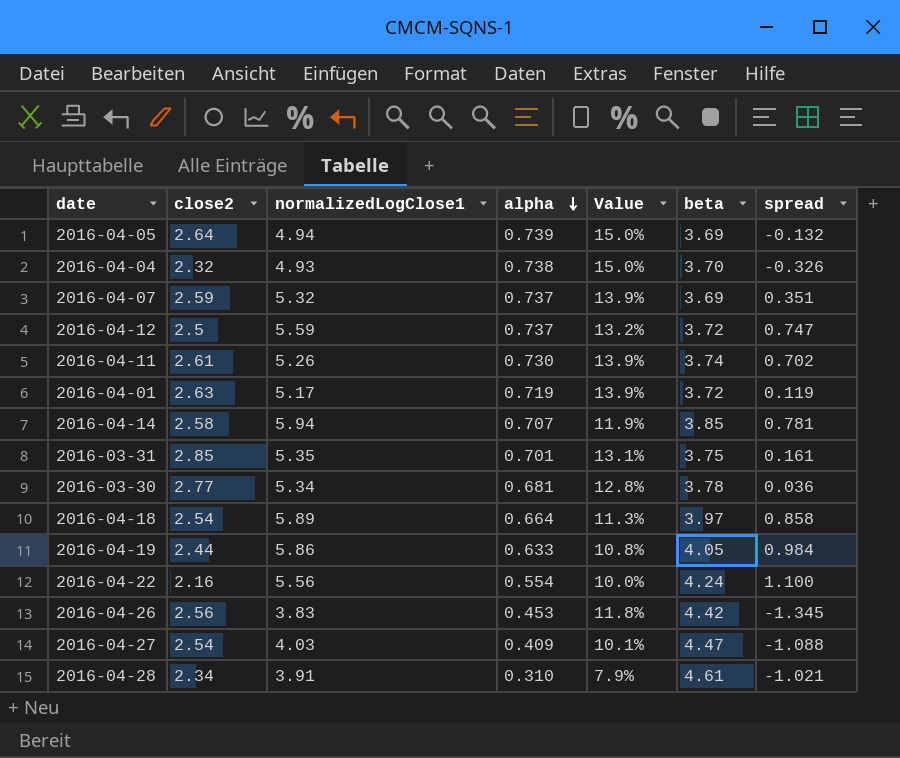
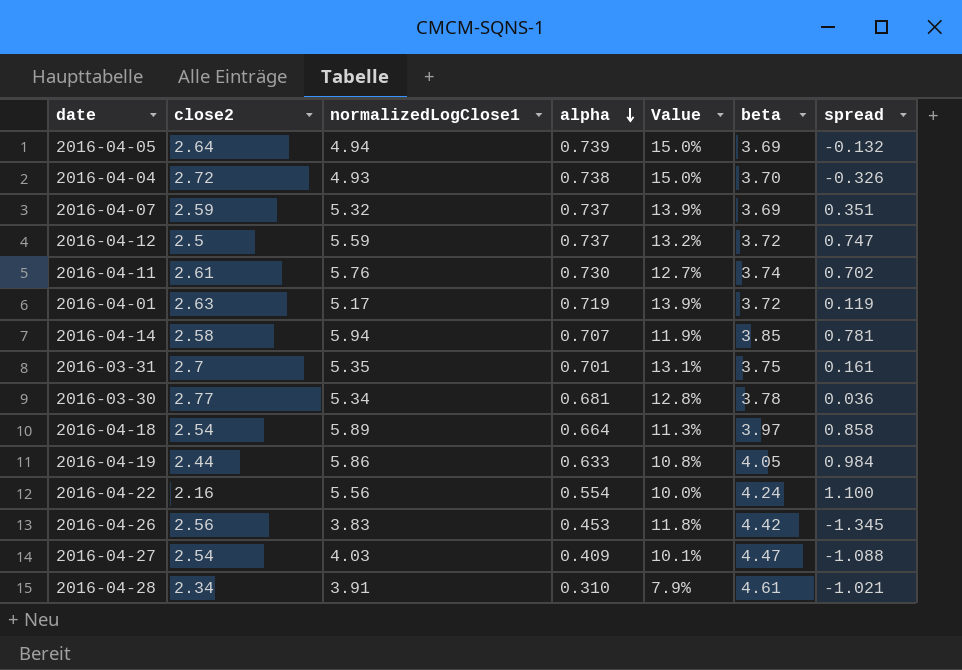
2016-04-04 | close2: 2.32 -> 2.72
2016-04-11 | normalizedLogClose1: 5.26 -> 5.76
2016-04-11 | Value: 13.9% -> 12.7%
2016-03-31 | close2: 2.85 -> 2.7

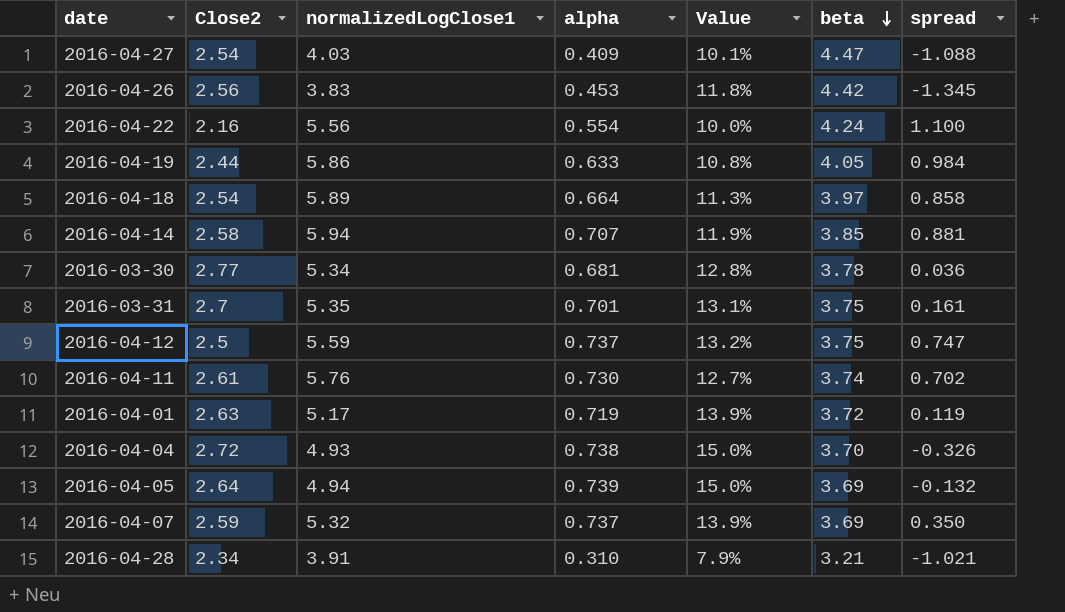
row order: alpha descending -> beta descending
column name: close2 -> Close2
2016-04-14 | spread: 0.781 -> 0.881
2016-04-12 | beta: 3.72 -> 3.75
2016-04-07 | spread: 0.351 -> 0.350
2016-04-28 | beta: 4.61 -> 3.21

